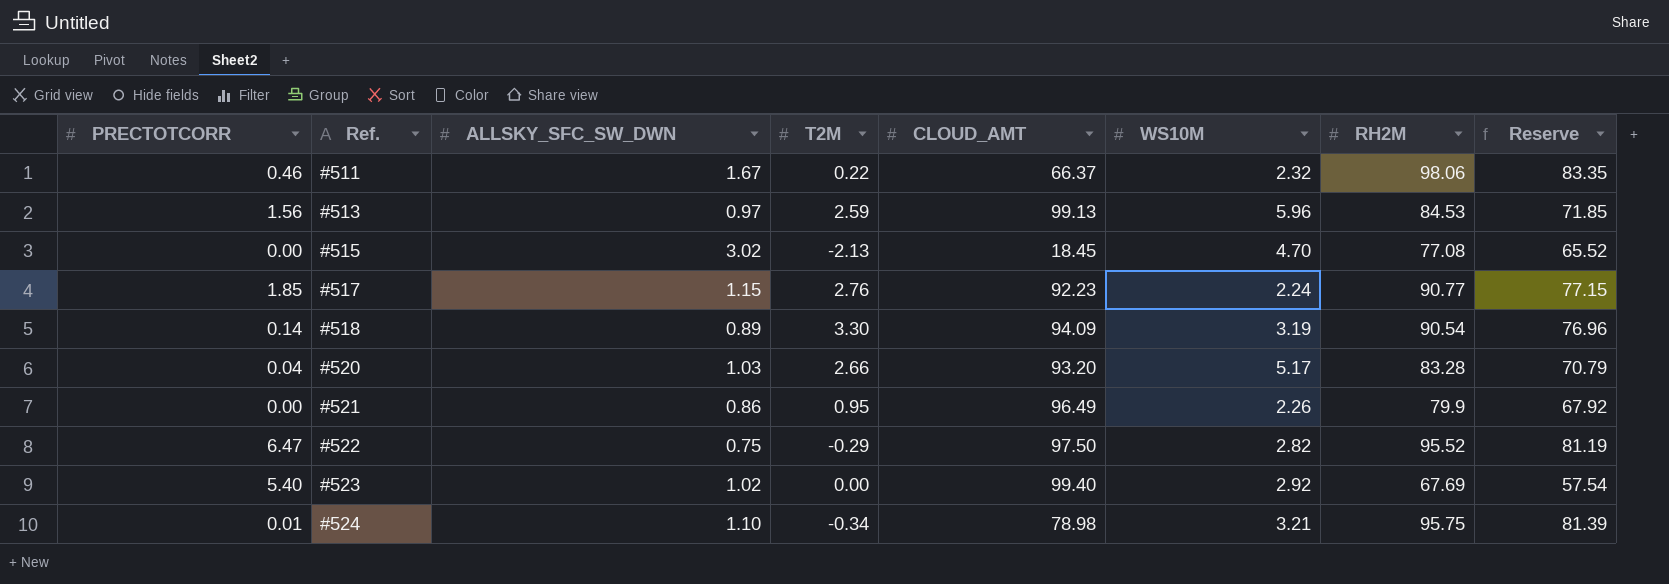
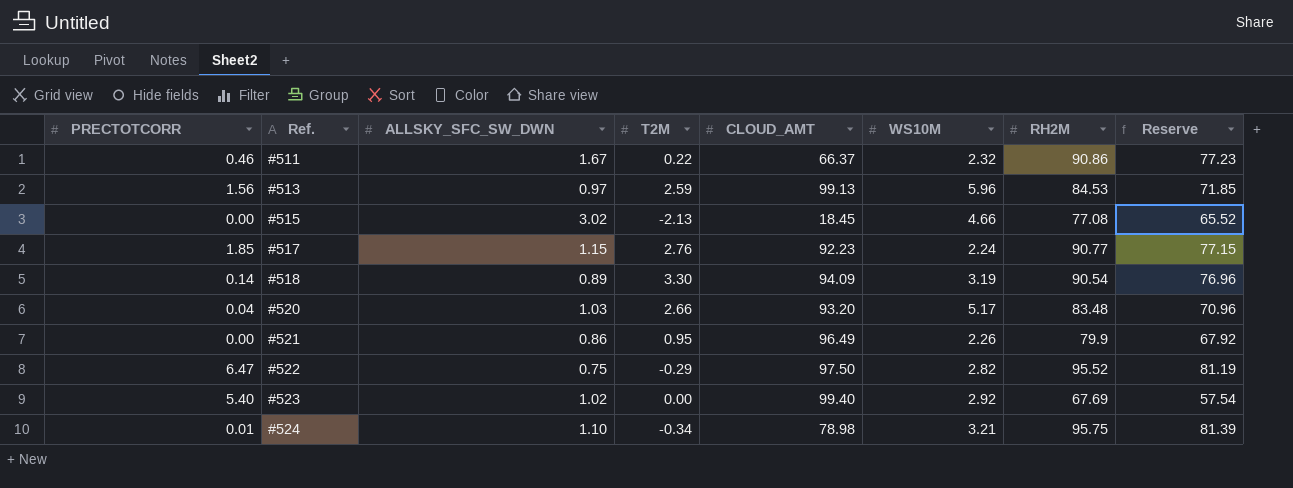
#511 | RH2M: 98.06 -> 90.86
#511 | Reserve: 83.35 -> 77.23
#515 | WS10M: 4.70 -> 4.66
#520 | RH2M: 83.28 -> 83.48
#520 | Reserve: 70.79 -> 70.96

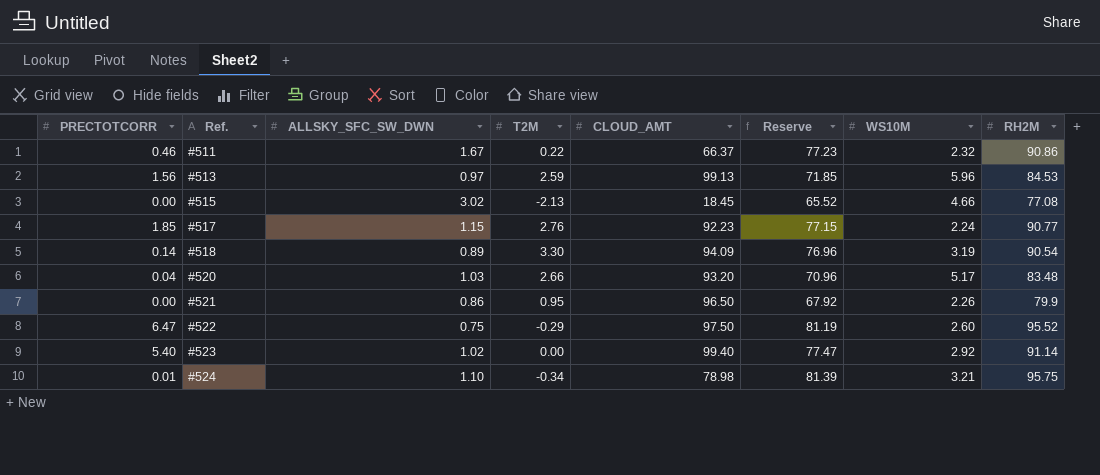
column Reserve | position: 8 -> 6
#521 | CLOUD_AMT: 96.49 -> 96.50
#522 | WS10M: 2.82 -> 2.60
#523 | Reserve: 57.54 -> 77.47
#523 | RH2M: 67.69 -> 91.14

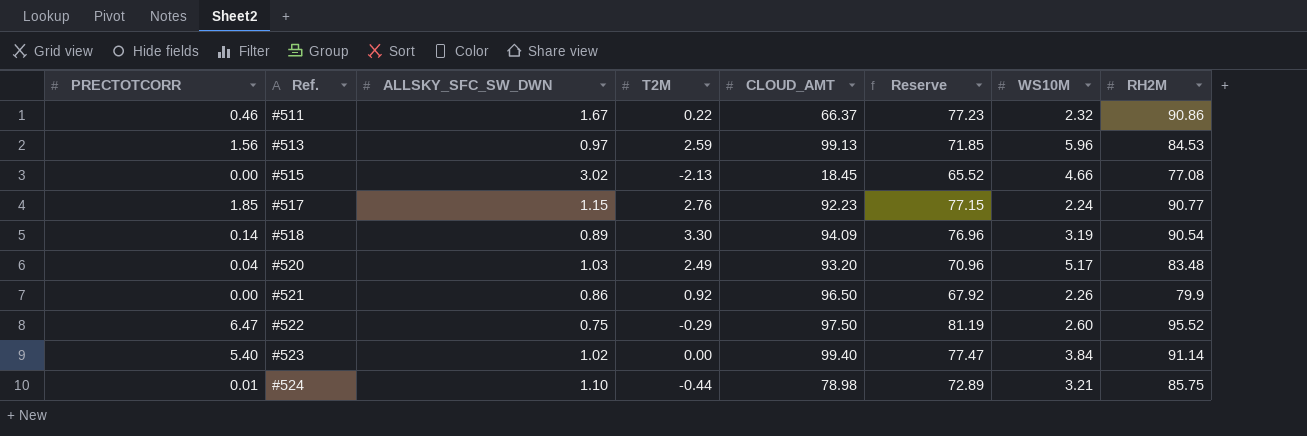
#520 | T2M: 2.66 -> 2.49
#521 | T2M: 0.95 -> 0.92
#523 | WS10M: 2.92 -> 3.84
#524 | T2M: -0.34 -> -0.44
#524 | Reserve: 81.39 -> 72.89
#524 | RH2M: 95.75 -> 85.75

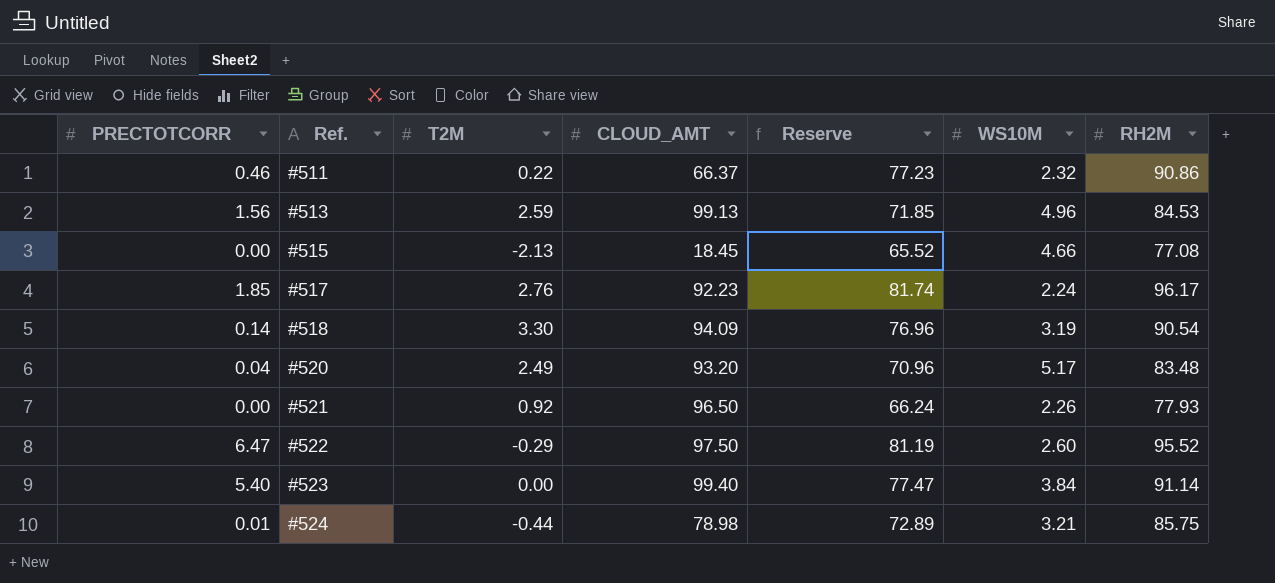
column ALLSKY_SFC_SW_DWN | position: 3 -> none
#513 | WS10M: 5.96 -> 4.96
#517 | Reserve: 77.15 -> 81.74
#517 | RH2M: 90.77 -> 96.17
#521 | Reserve: 67.92 -> 66.24
#521 | RH2M: 79.9 -> 77.93

